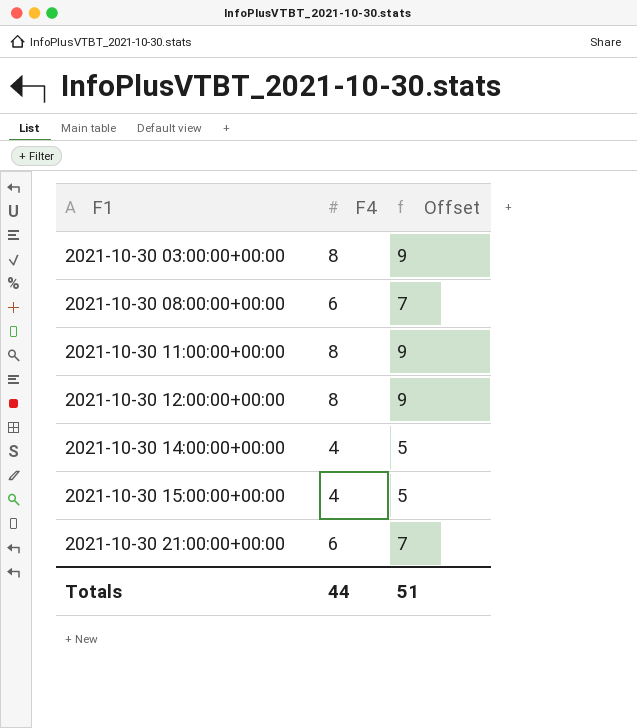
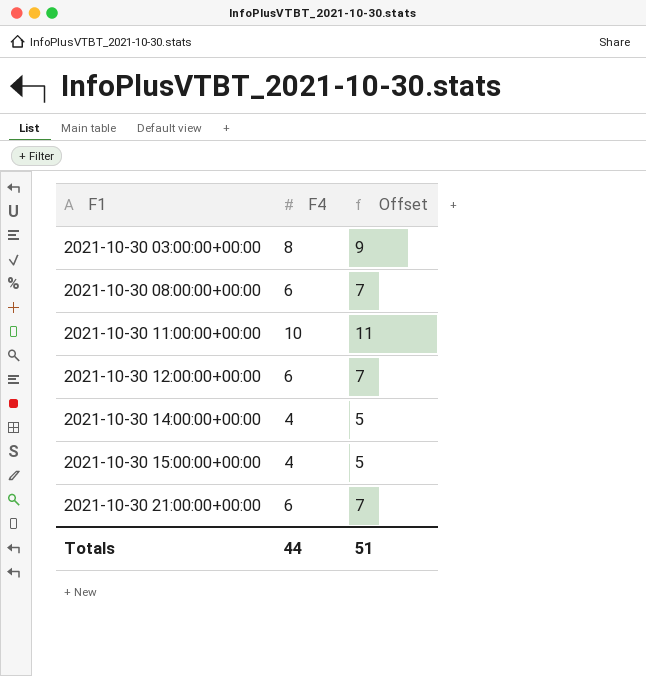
2021-10-30 11:00:00+00:00 | F4: 8 -> 10
2021-10-30 11:00:00+00:00 | Offset: 9 -> 11
2021-10-30 12:00:00+00:00 | F4: 8 -> 6
2021-10-30 12:00:00+00:00 | Offset: 9 -> 7

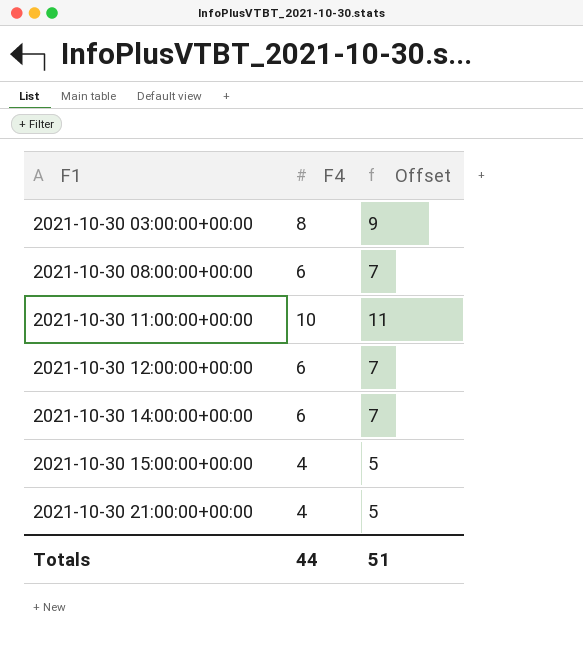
2021-10-30 14:00:00+00:00 | F4: 4 -> 6
2021-10-30 14:00:00+00:00 | Offset: 5 -> 7
2021-10-30 21:00:00+00:00 | F4: 6 -> 4
2021-10-30 21:00:00+00:00 | Offset: 7 -> 5

